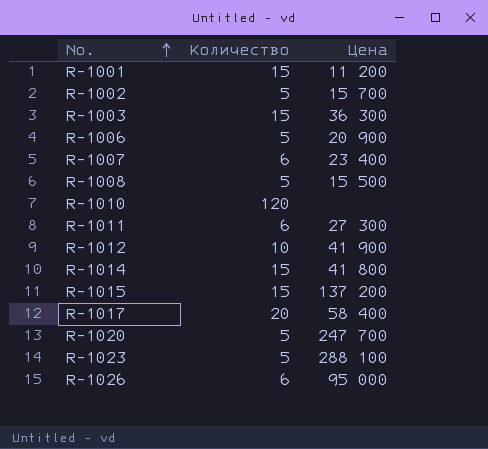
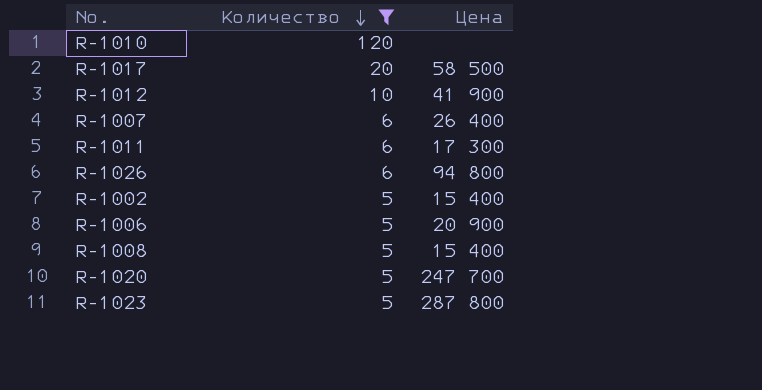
filter: none -> Количество != 15
row order: No. ascending -> Количество descending
R-1017 | Цена: 58 400 -> 58 500
R-1007 | Цена: 23 400 -> 26 400
R-1011 | Цена: 27 300 -> 17 300
R-1026 | Цена: 95 000 -> 94 800
R-1002 | Цена: 15 700 -> 15 400
R-1008 | Цена: 15 500 -> 15 400
R-1023 | Цена: 288 100 -> 287 800

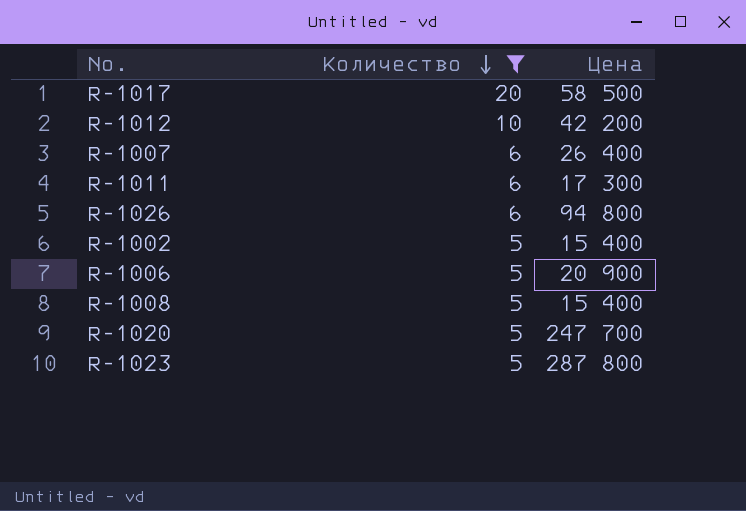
row R-1010: 120 | none -> none
R-1012 | Цена: 41 900 -> 42 200

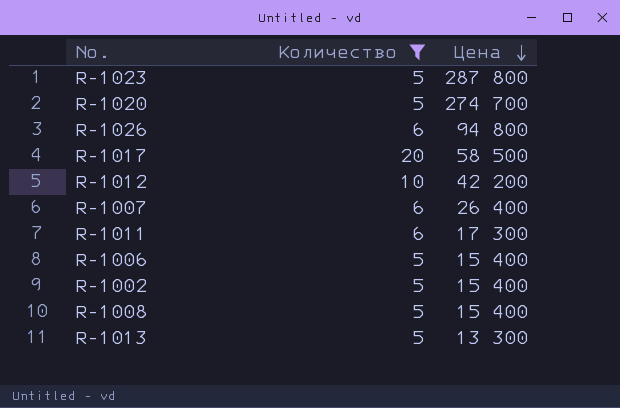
row order: Количество descending -> Цена descending
R-1020 | Цена: 247 700 -> 274 700
R-1006 | Цена: 20 900 -> 15 400
row R-1013: none -> 5 | 13 300

